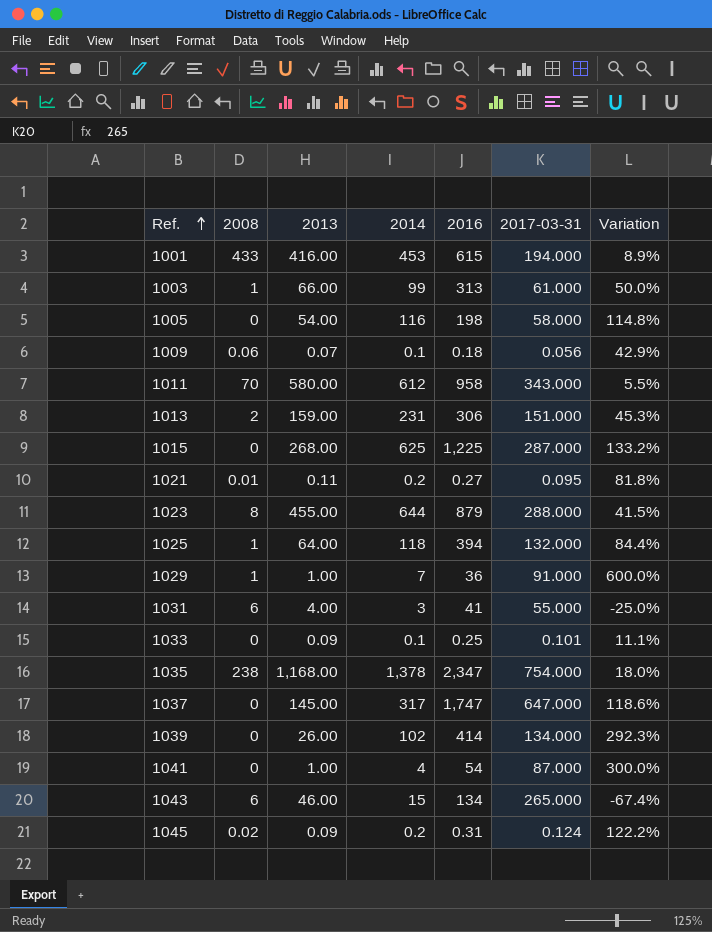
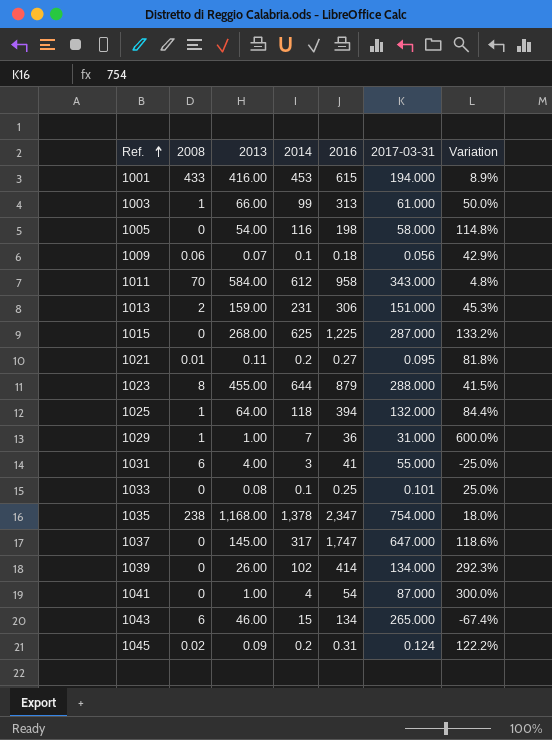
1011 | 2013: 580.00 -> 584.00
1011 | Variation: 5.5% -> 4.8%
1029 | 2017-03-31: 91.000 -> 31.000
1033 | 2013: 0.09 -> 0.08
1033 | Variation: 11.1% -> 25.0%

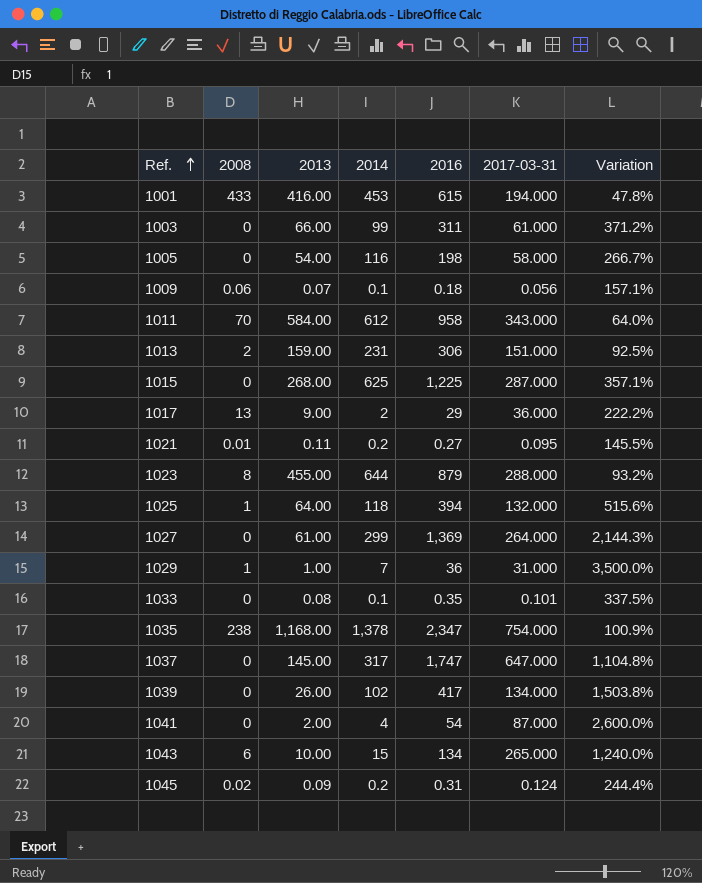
column Variation | formula: ([2014] - [2013]) / [2013] -> ([2016] - [2013]) / [2013]
row 1031: 6 | 4.00 | 3 | 41 | 55.000 | -25.0% -> none
1003 | 2008: 1 -> 0
1003 | 2016: 313 -> 311
row 1017: none -> 13 | 9.00 | 2 | 29 | 36.000 | 222.2%
row 1027: none -> 0 | 61.00 | 299 | 1,369 | 264.000 | 2,144.3%
1033 | 2016: 0.25 -> 0.35
1039 | 2016: 414 -> 417
1041 | 2013: 1.00 -> 2.00
1043 | 2013: 46.00 -> 10.00

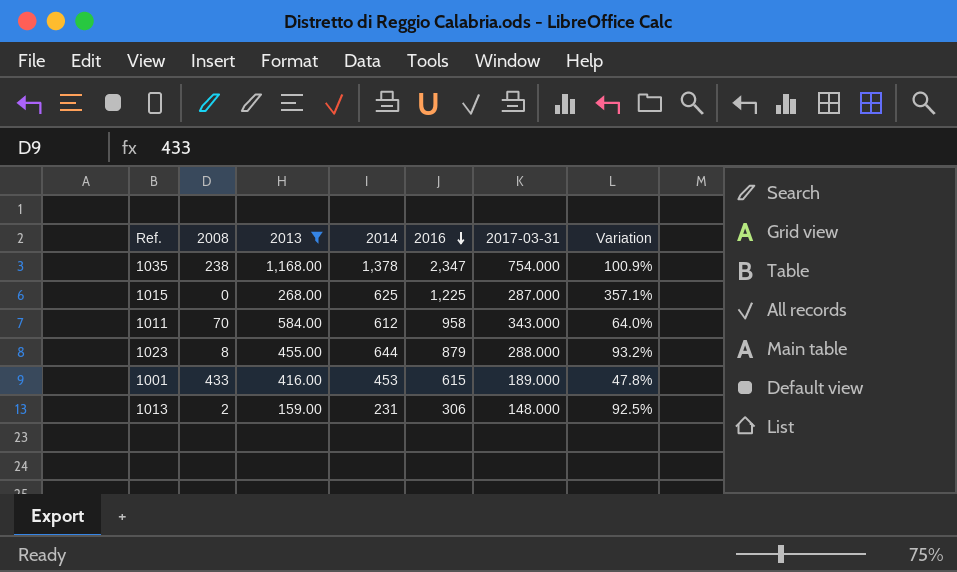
filter: none -> 2013 >= 159.00
row order: Ref. ascending -> 2016 descending
1001 | 2017-03-31: 194.000 -> 189.000
1013 | 2017-03-31: 151.000 -> 148.000

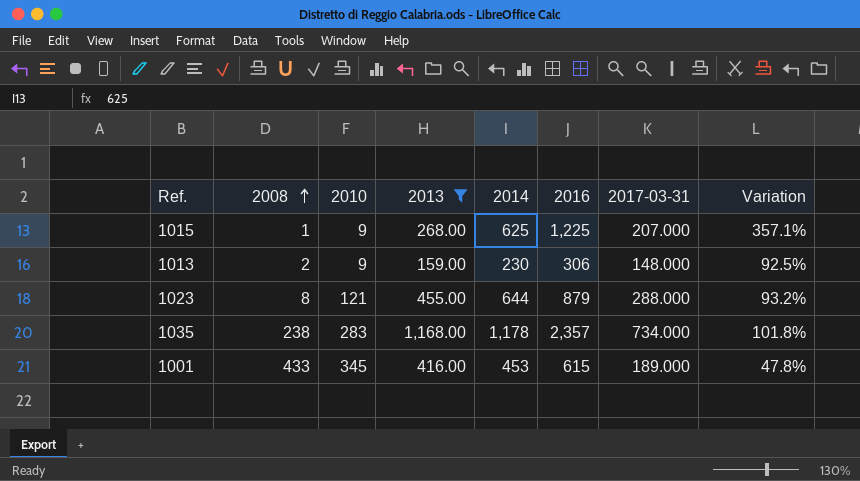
row order: 2016 descending -> 2008 ascending
column 2010 | position: none -> 3
row 1011: 70 | 584.00 | 612 | 958 | 343.000 | 64.0% -> none
1015 | 2008: 0 -> 1
1015 | 2017-03-31: 287.000 -> 207.000
1013 | 2014: 231 -> 230
1035 | 2014: 1,378 -> 1,178
1035 | 2016: 2,347 -> 2,357
1035 | 2017-03-31: 754.000 -> 734.000
1035 | Variation: 100.9% -> 101.8%

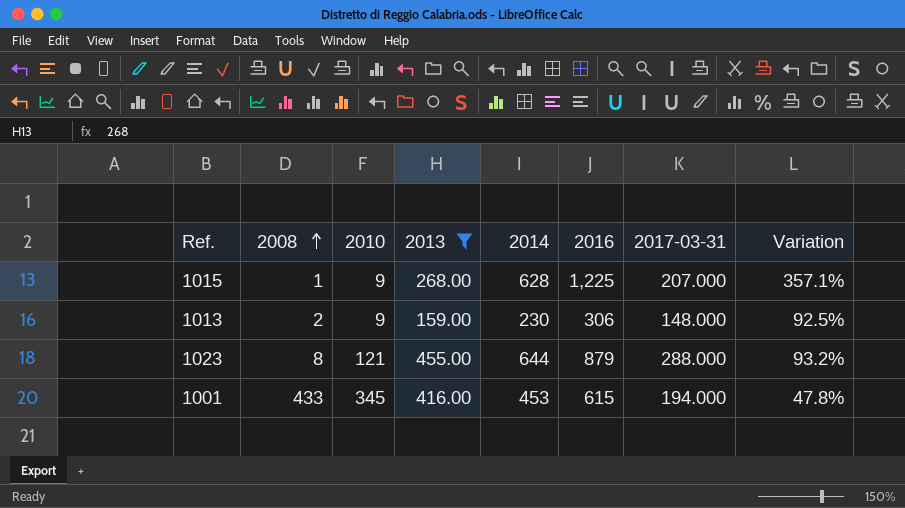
row 1035: 238 | 283 | 1,168.00 | 1,178 | 2,357 | 734.000 | 101.8% -> none
1015 | 2014: 625 -> 628
1001 | 2017-03-31: 189.000 -> 194.000

